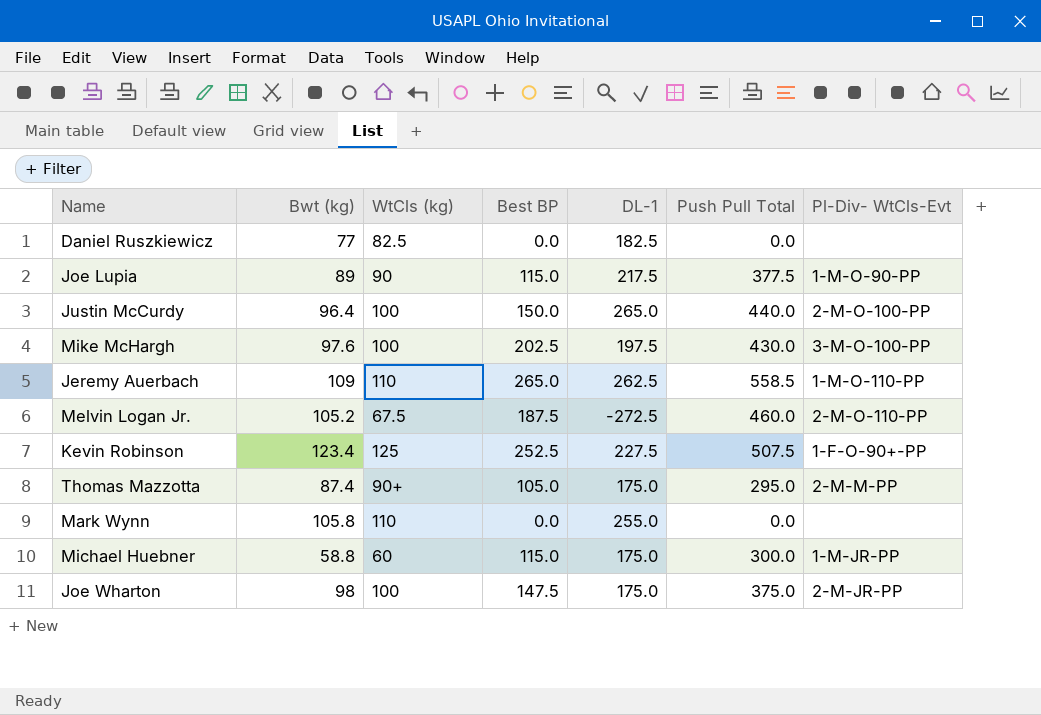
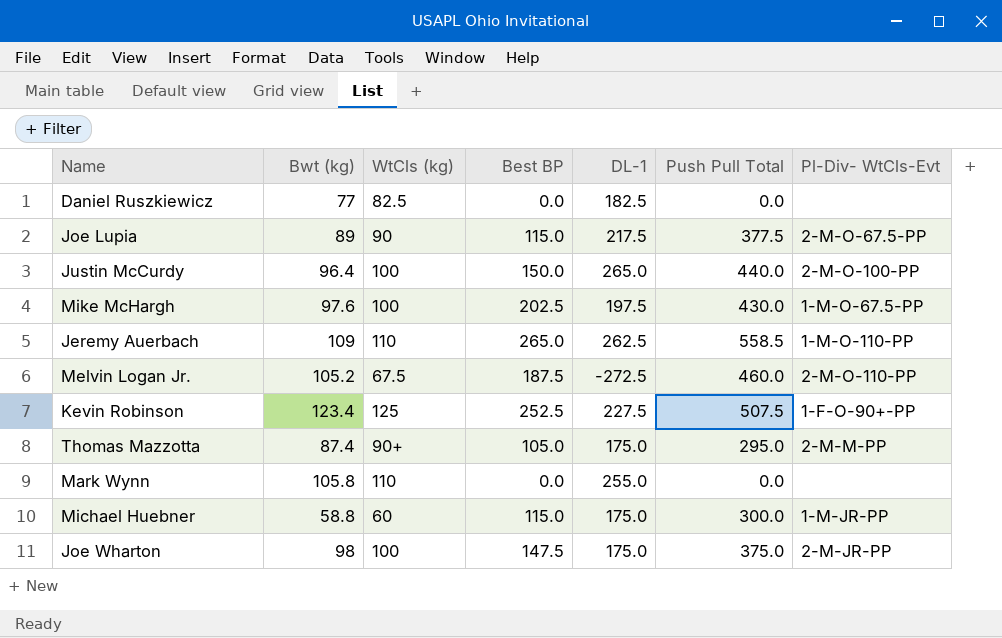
Joe Lupia | Pl-Div- WtCls-Evt: 1-M-O-90-PP -> 2-M-O-67.5-PP
Mike McHargh | Pl-Div- WtCls-Evt: 3-M-O-100-PP -> 1-M-O-67.5-PP

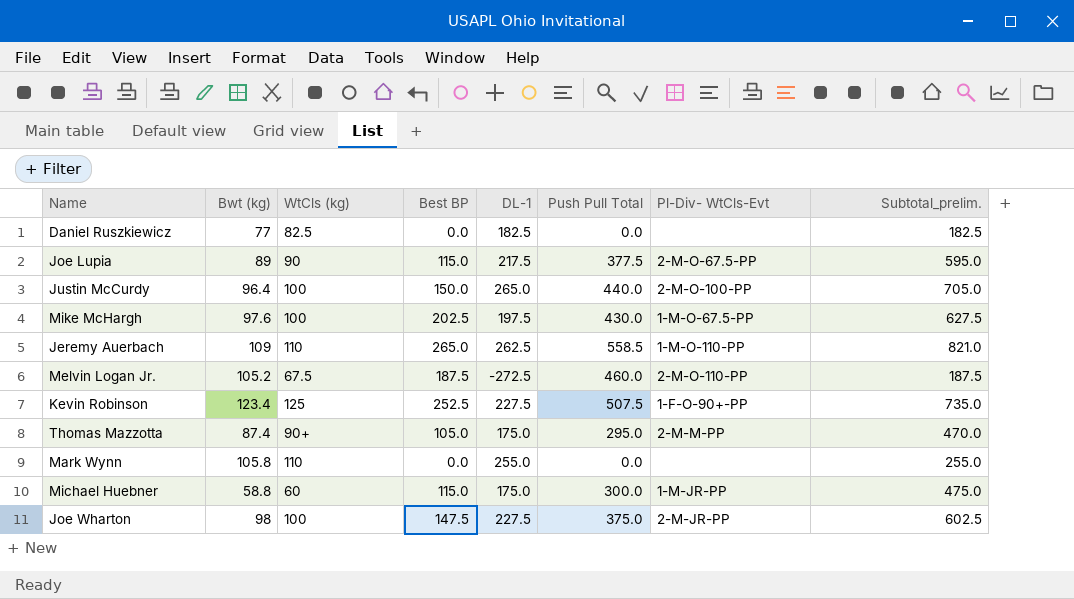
column Subtotal_prelim. | formula: none -> [DL-1] + [Push Pull Total]
Joe Wharton | DL-1: 175.0 -> 227.5

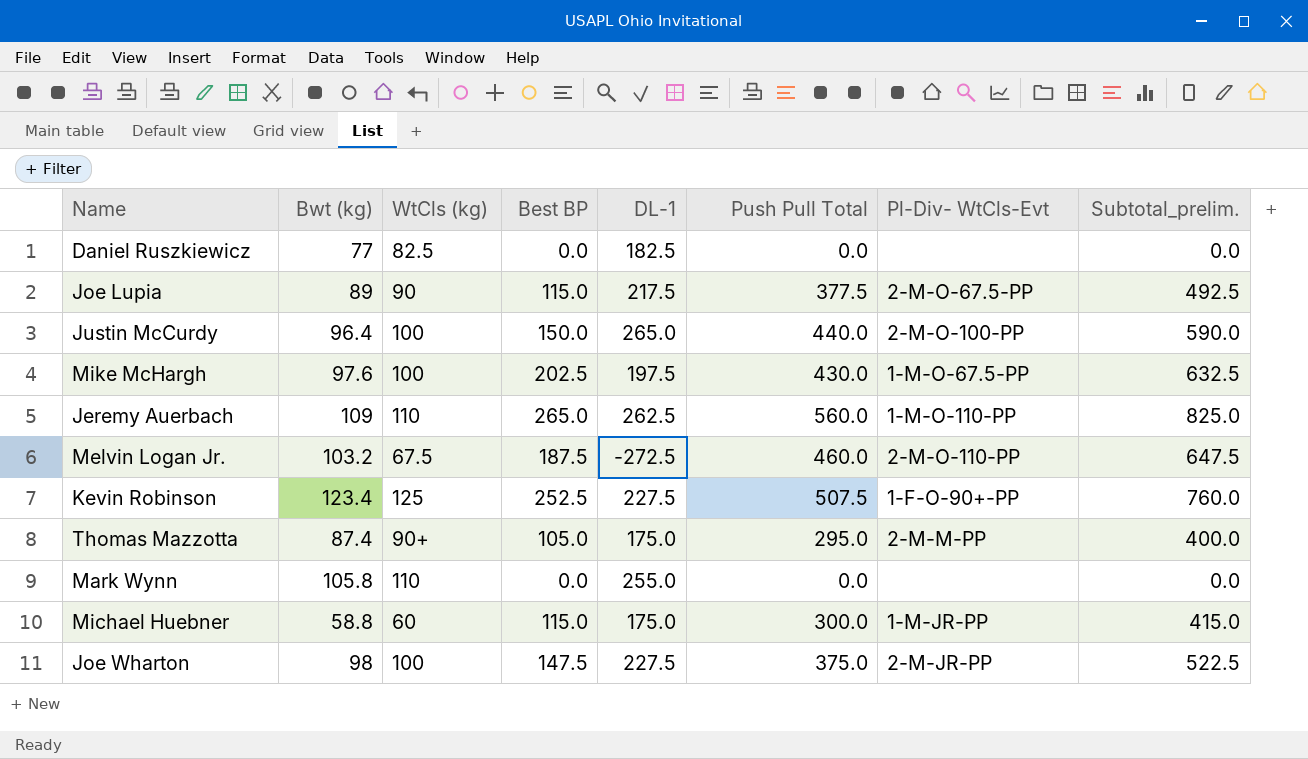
column Subtotal_prelim. | formula: [DL-1] + [Push Pull Total] -> [Best BP] + [Push Pull Total]
Jeremy Auerbach | Push Pull Total: 558.5 -> 560.0
Melvin Logan Jr. | Bwt (kg): 105.2 -> 103.2

